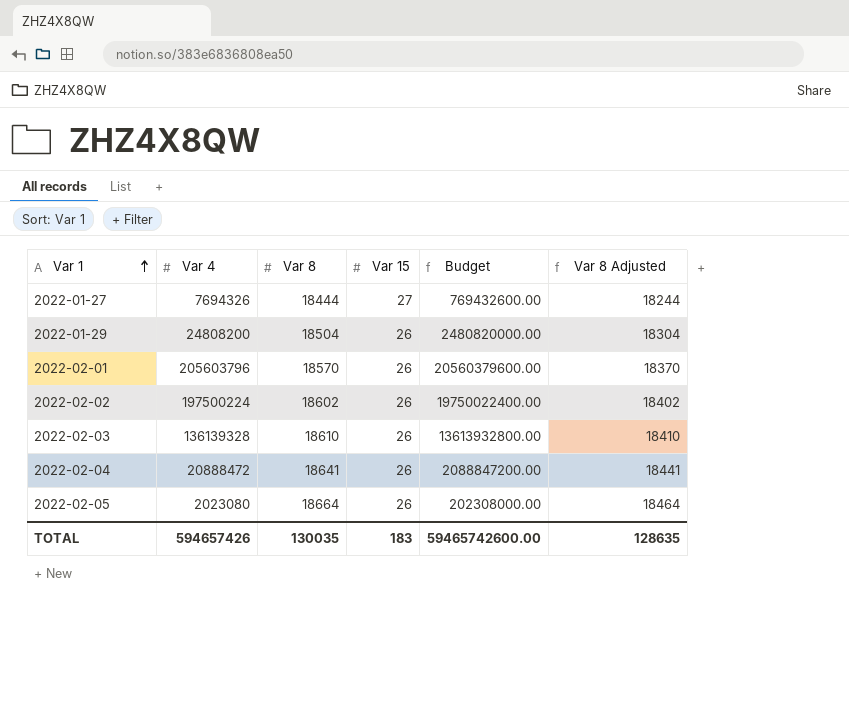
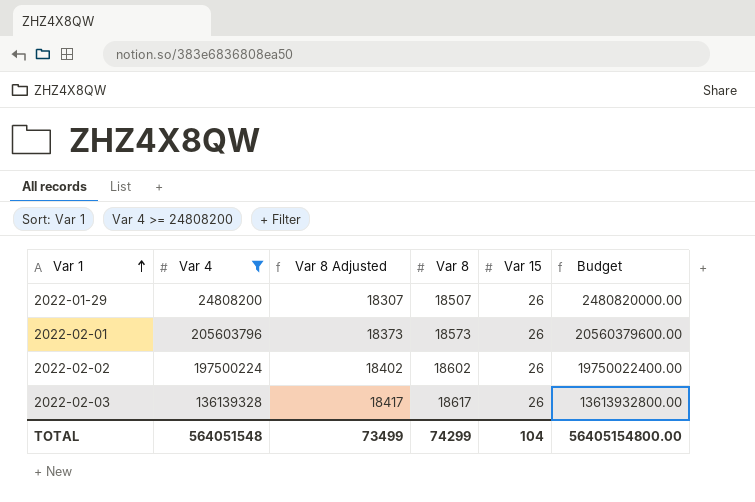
filter: none -> Var 4 >= 24808200
column Var 8 Adjusted | position: 6 -> 3
2022-01-29 | Var 8 Adjusted: 18304 -> 18307
2022-01-29 | Var 8: 18504 -> 18507
2022-02-01 | Var 8 Adjusted: 18370 -> 18373
2022-02-01 | Var 8: 18570 -> 18573
2022-02-03 | Var 8 Adjusted: 18410 -> 18417
2022-02-03 | Var 8: 18610 -> 18617
TOTAL | Var 4: 594657426 -> 564051548
TOTAL | Var 8 Adjusted: 128635 -> 73499
TOTAL | Var 8: 130035 -> 74299
TOTAL | Var 15: 183 -> 104
TOTAL | Budget: 59465742600.00 -> 56405154800.00

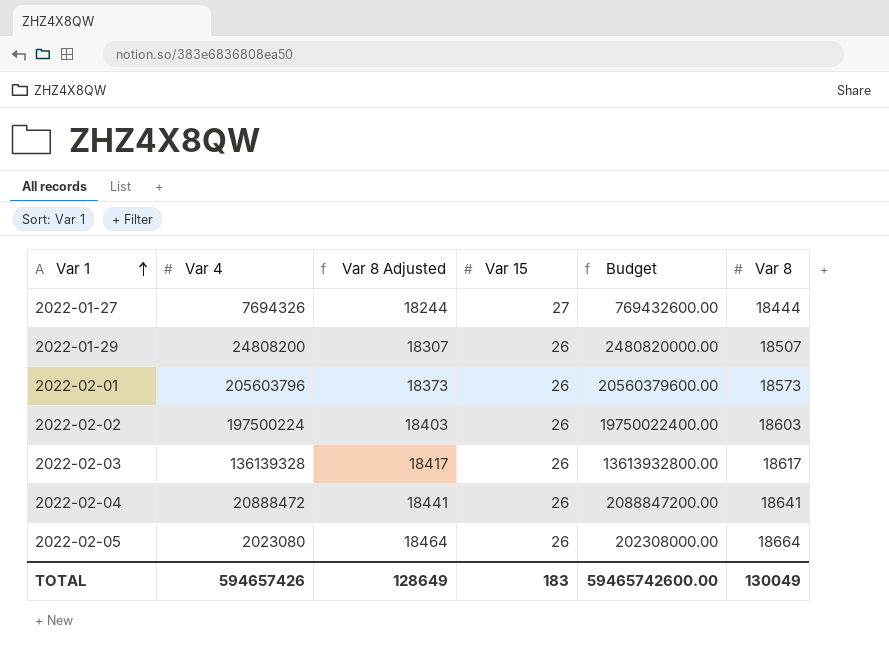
filter: Var 4 >= 24808200 -> none
column Var 8 | position: 4 -> 6
2022-02-02 | Var 8 Adjusted: 18402 -> 18403
2022-02-02 | Var 8: 18602 -> 18603
TOTAL | Var 4: 564051548 -> 594657426
TOTAL | Var 8 Adjusted: 73499 -> 128649
TOTAL | Var 15: 104 -> 183
TOTAL | Budget: 56405154800.00 -> 59465742600.00
TOTAL | Var 8: 74299 -> 130049

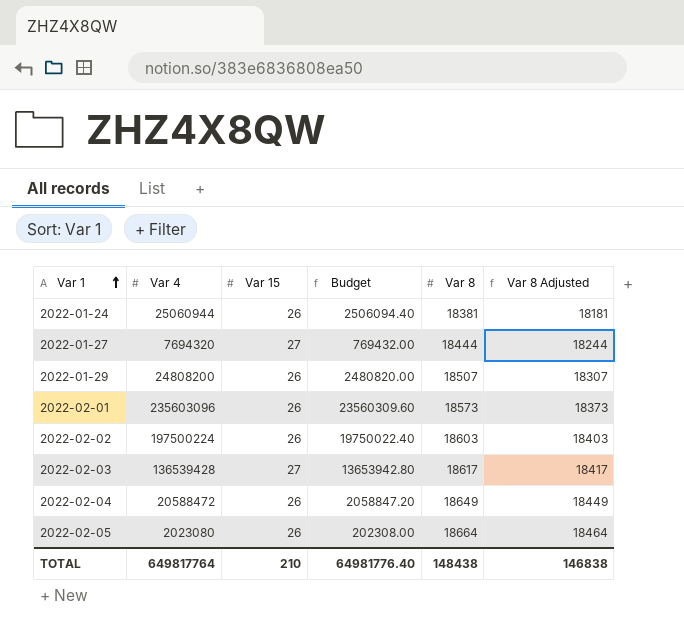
column Budget | formula: [Var 4] * 100 -> [Var 4] * 0.1
column Var 8 Adjusted | position: 3 -> 6
row 2022-01-24: none -> 25060944 | 26 | 2506094.40 | 18381 | 18181
2022-01-27 | Var 4: 7694326 -> 7694320
2022-02-01 | Var 4: 205603796 -> 235603096
2022-02-03 | Var 4: 136139328 -> 136539428
2022-02-03 | Var 15: 26 -> 27
2022-02-04 | Var 4: 20888472 -> 20588472
2022-02-04 | Var 8: 18641 -> 18649
2022-02-04 | Var 8 Adjusted: 18441 -> 18449
TOTAL | Var 4: 594657426 -> 649817764
TOTAL | Var 15: 183 -> 210
TOTAL | Budget: 59465742600.00 -> 64981776.40
TOTAL | Var 8: 130049 -> 148438
TOTAL | Var 8 Adjusted: 128649 -> 146838

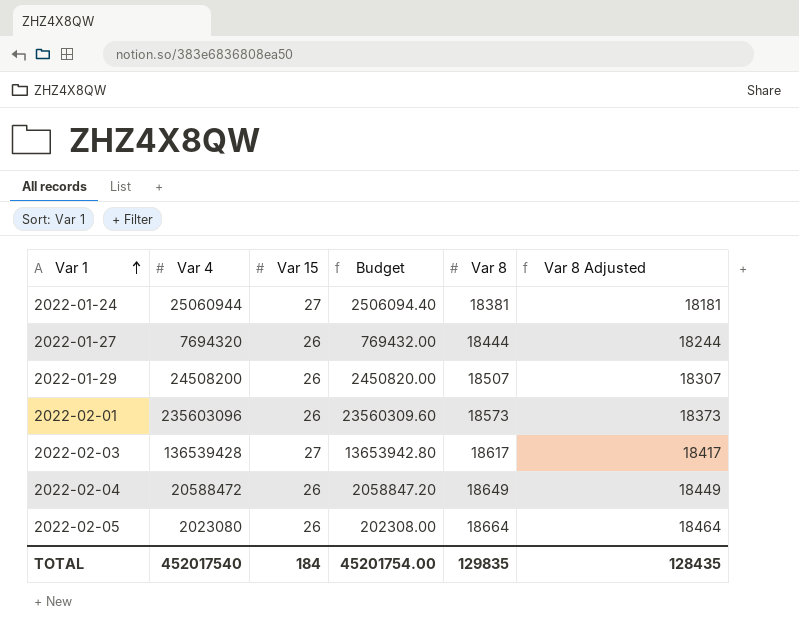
row 2022-02-02: 197500224 | 26 | 19750022.40 | 18603 | 18403 -> none
2022-01-24 | Var 15: 26 -> 27
2022-01-27 | Var 15: 27 -> 26
2022-01-29 | Var 4: 24808200 -> 24508200
2022-01-29 | Budget: 2480820.00 -> 2450820.00
TOTAL | Var 4: 649817764 -> 452017540
TOTAL | Var 15: 210 -> 184
TOTAL | Budget: 64981776.40 -> 45201754.00
TOTAL | Var 8: 148438 -> 129835
TOTAL | Var 8 Adjusted: 146838 -> 128435

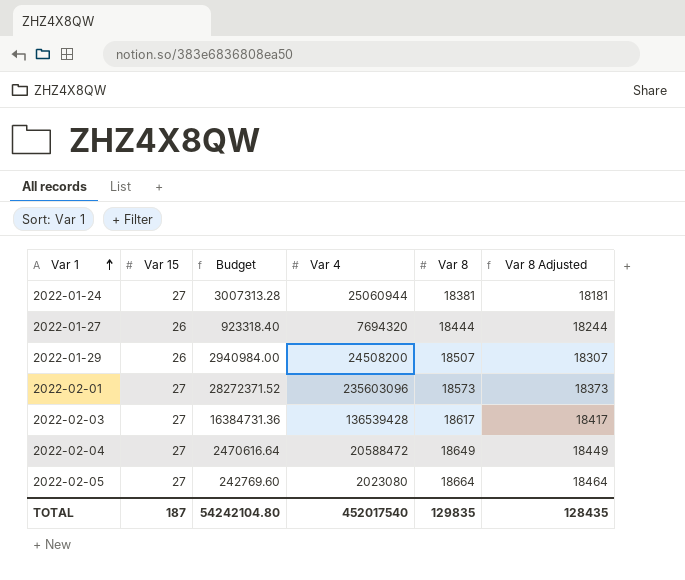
column Budget | formula: [Var 4] * 0.1 -> [Var 4] * 0.12
column Var 4 | position: 2 -> 4
2022-02-01 | Var 15: 26 -> 27
2022-02-04 | Var 15: 26 -> 27
2022-02-05 | Var 15: 26 -> 27
TOTAL | Var 15: 184 -> 187
TOTAL | Budget: 45201754.00 -> 54242104.80

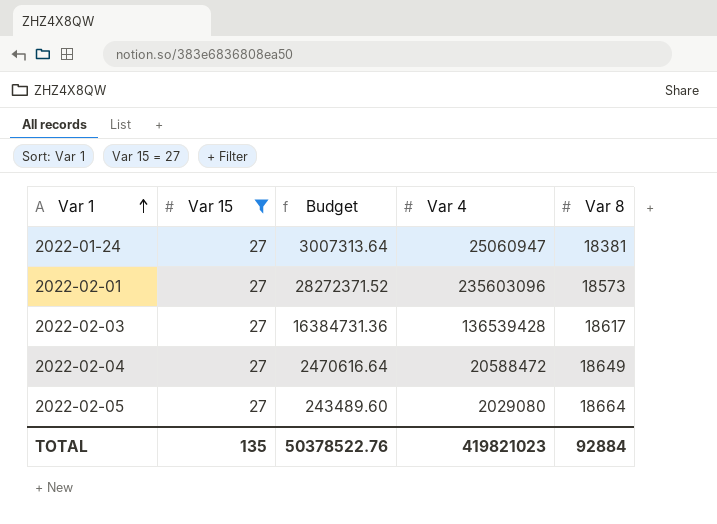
filter: none -> Var 15 = 27
column Var 8 Adjusted | formula: [Var 8] - 200 -> none
2022-01-24 | Budget: 3007313.28 -> 3007313.64
2022-01-24 | Var 4: 25060944 -> 25060947
2022-02-05 | Budget: 242769.60 -> 243489.60
2022-02-05 | Var 4: 2023080 -> 2029080
TOTAL | Var 15: 187 -> 135
TOTAL | Budget: 54242104.80 -> 50378522.76
TOTAL | Var 4: 452017540 -> 419821023
TOTAL | Var 8: 129835 -> 92884

